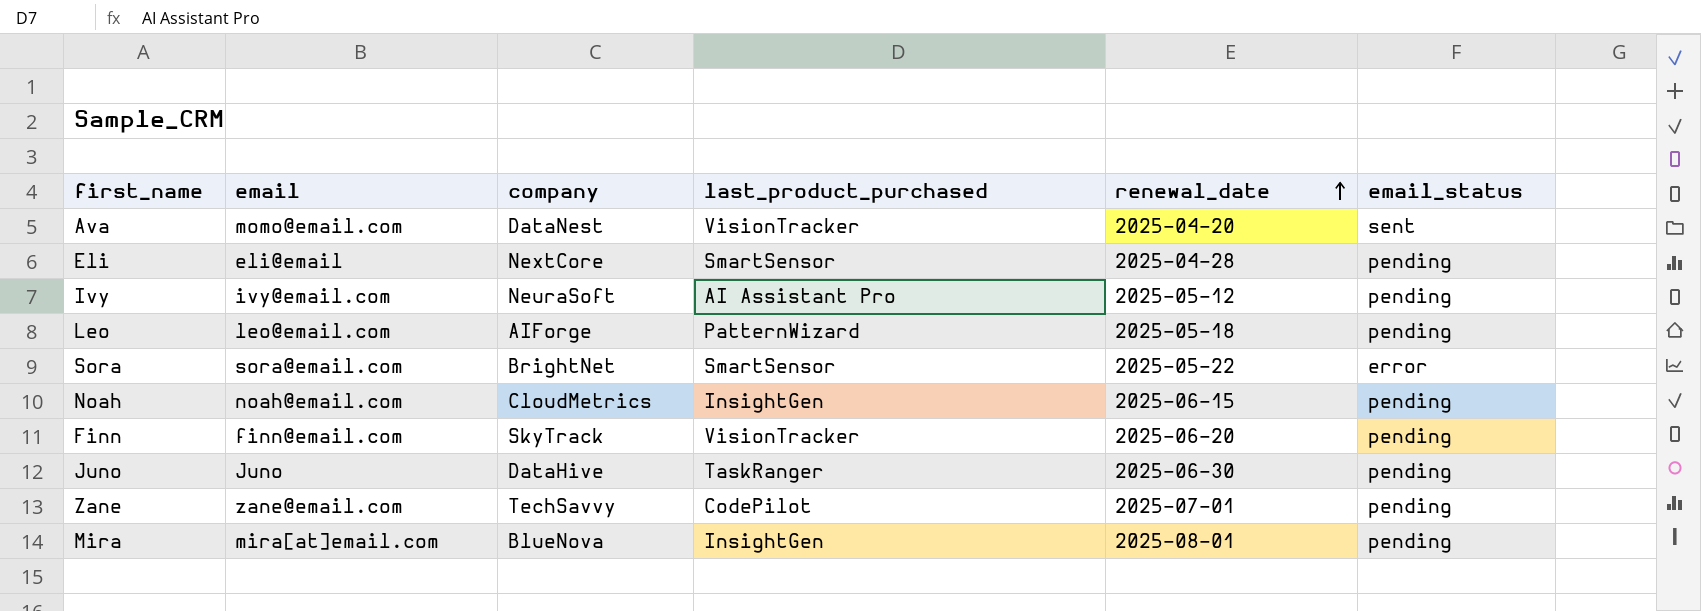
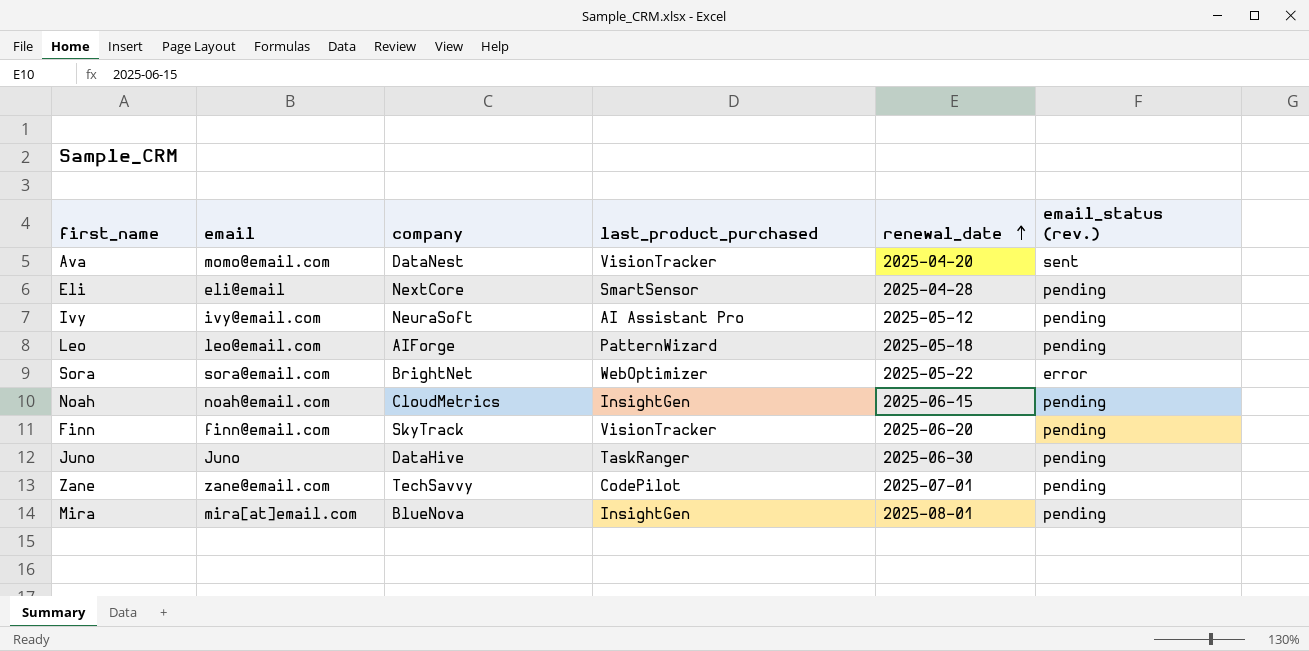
column name: email_status -> email_status (rev.)
Sora | last_product_purchased: SmartSensor -> WebOptimizer

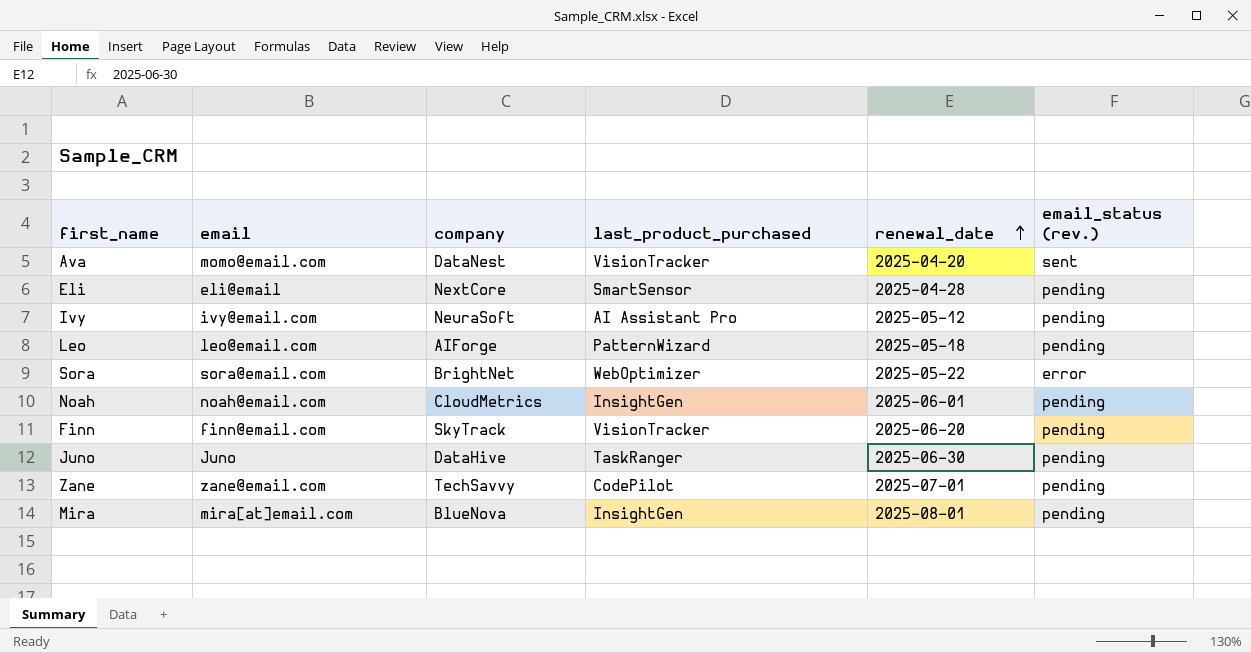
Noah | renewal_date: 2025-06-15 -> 2025-06-01

